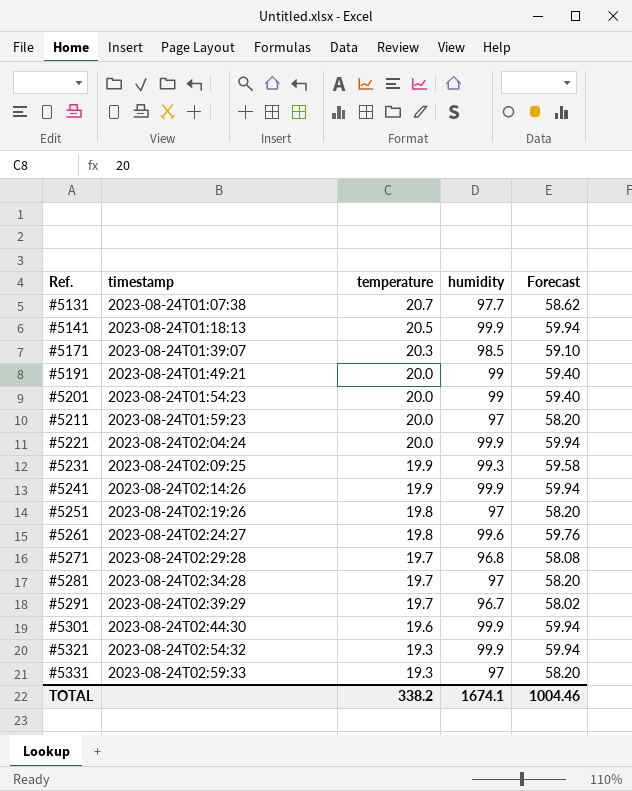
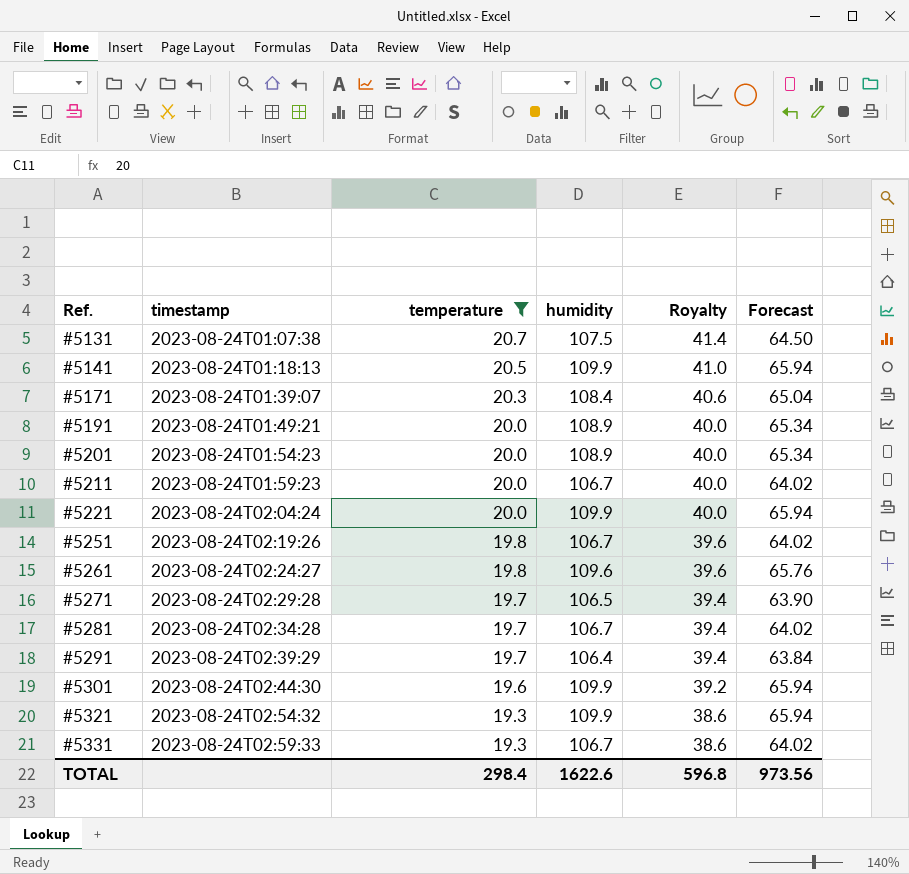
filter: none -> temperature != 19.9
column Royalty | formula: none -> [temperature] * 2
#5131 | humidity: 97.7 -> 107.5
#5131 | Forecast: 58.62 -> 64.50
#5141 | humidity: 99.9 -> 109.9
#5141 | Forecast: 59.94 -> 65.94
#5171 | humidity: 98.5 -> 108.4
#5171 | Forecast: 59.10 -> 65.04
#5191 | humidity: 99 -> 108.9
#5191 | Forecast: 59.40 -> 65.34
#5201 | humidity: 99 -> 108.9
#5201 | Forecast: 59.40 -> 65.34
#5211 | humidity: 97 -> 106.7
#5211 | Forecast: 58.20 -> 64.02
#5221 | humidity: 99.9 -> 109.9
#5221 | Forecast: 59.94 -> 65.94
#5251 | humidity: 97 -> 106.7
#5251 | Forecast: 58.20 -> 64.02
#5261 | humidity: 99.6 -> 109.6
#5261 | Forecast: 59.76 -> 65.76
#5271 | humidity: 96.8 -> 106.5
#5271 | Forecast: 58.08 -> 63.90
#5281 | humidity: 97 -> 106.7
#5281 | Forecast: 58.20 -> 64.02
#5291 | humidity: 96.7 -> 106.4
#5291 | Forecast: 58.02 -> 63.84
#5301 | humidity: 99.9 -> 109.9
#5301 | Forecast: 59.94 -> 65.94
#5321 | humidity: 99.9 -> 109.9
#5321 | Forecast: 59.94 -> 65.94
#5331 | humidity: 97 -> 106.7
#5331 | Forecast: 58.20 -> 64.02
TOTAL | temperature: 338.2 -> 298.4
TOTAL | humidity: 1674.1 -> 1622.6
TOTAL | Forecast: 1004.46 -> 973.56

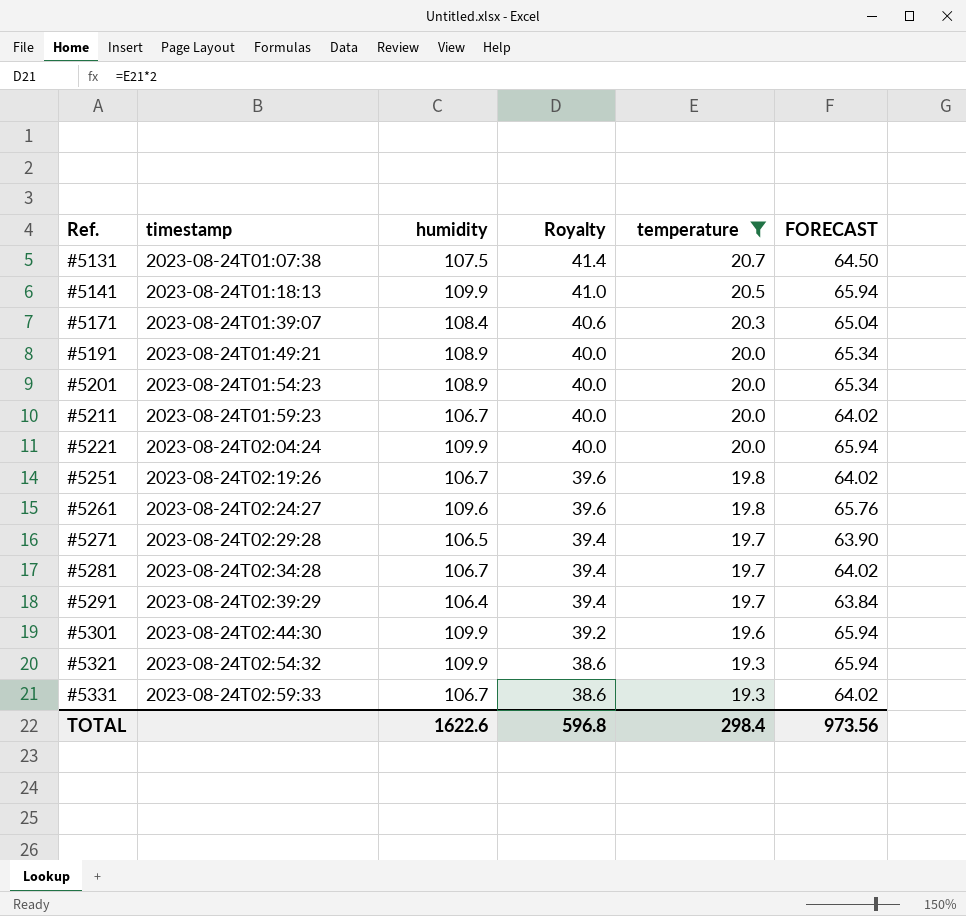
column temperature | position: 3 -> 5
column name: Forecast -> FORECAST

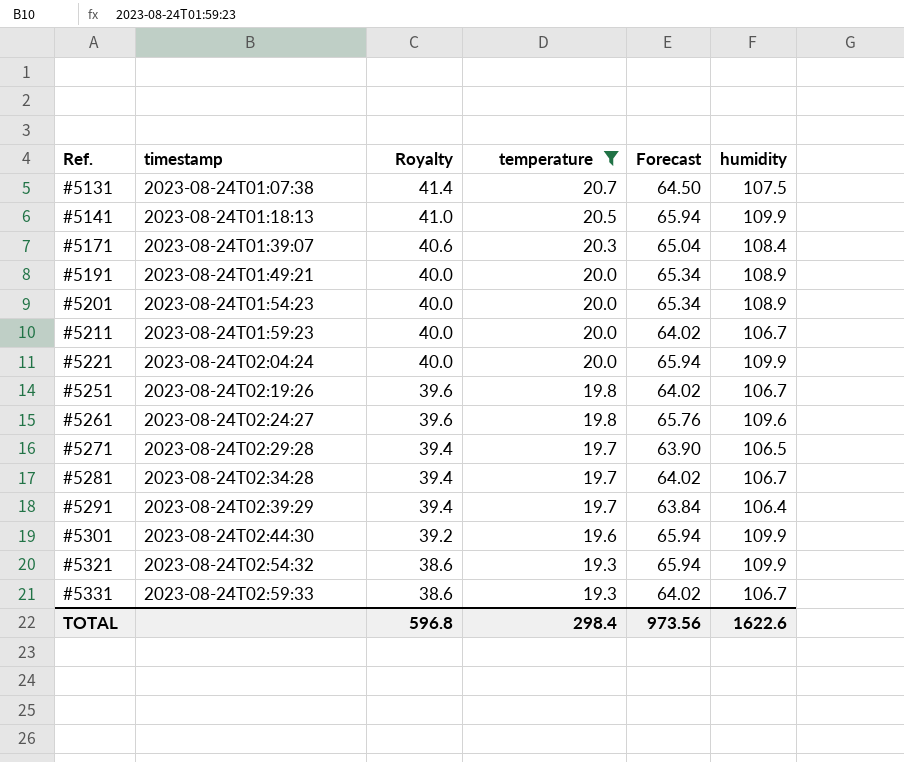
column name: FORECAST -> Forecast
column humidity | position: 3 -> 6

